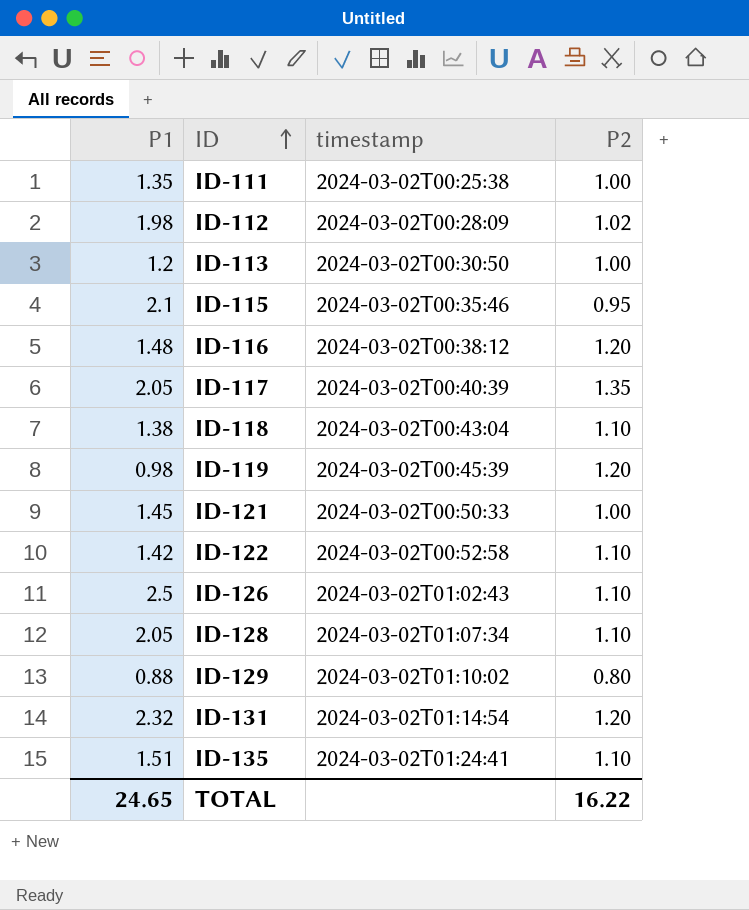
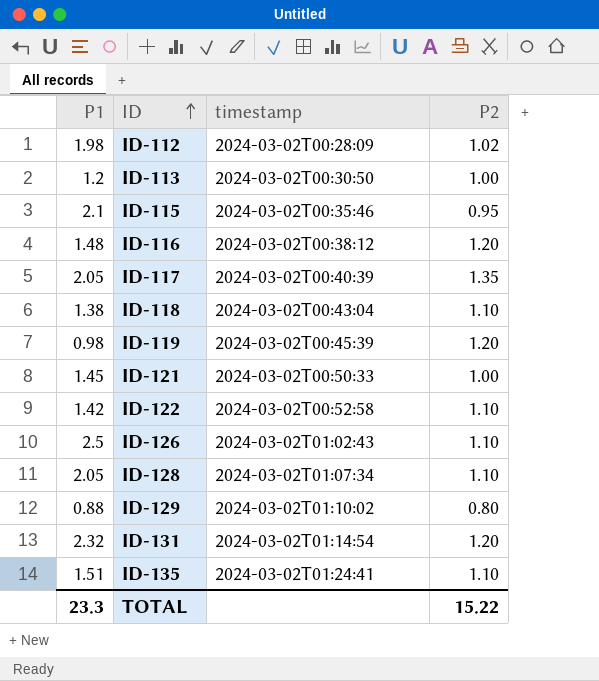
row ID-111: 1.35 | 2024-03-02T00:25:38 | 1.00 -> none
TOTAL | P1: 24.65 -> 23.3
TOTAL | P2: 16.22 -> 15.22

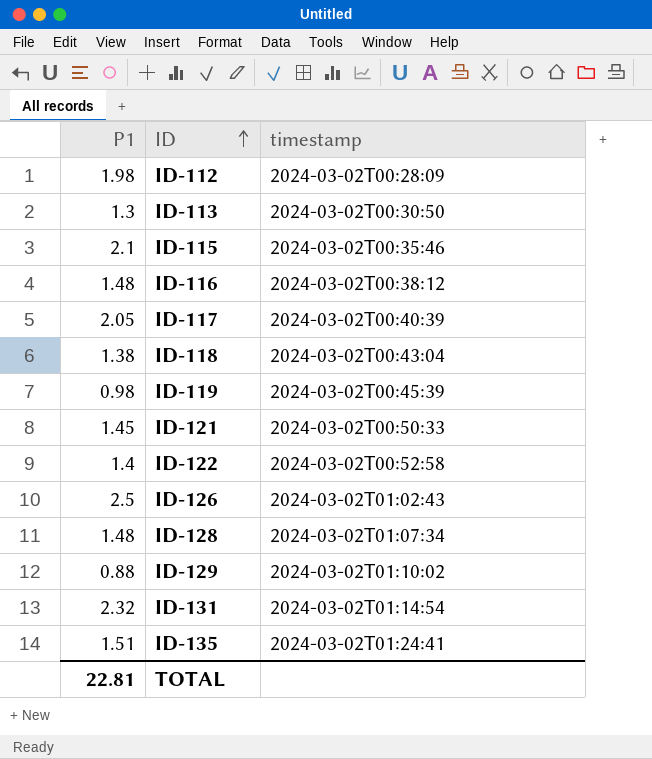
column P2 | position: 4 -> none
ID-113 | P1: 1.2 -> 1.3
ID-122 | P1: 1.42 -> 1.4
ID-128 | P1: 2.05 -> 1.48
TOTAL | P1: 23.3 -> 22.81

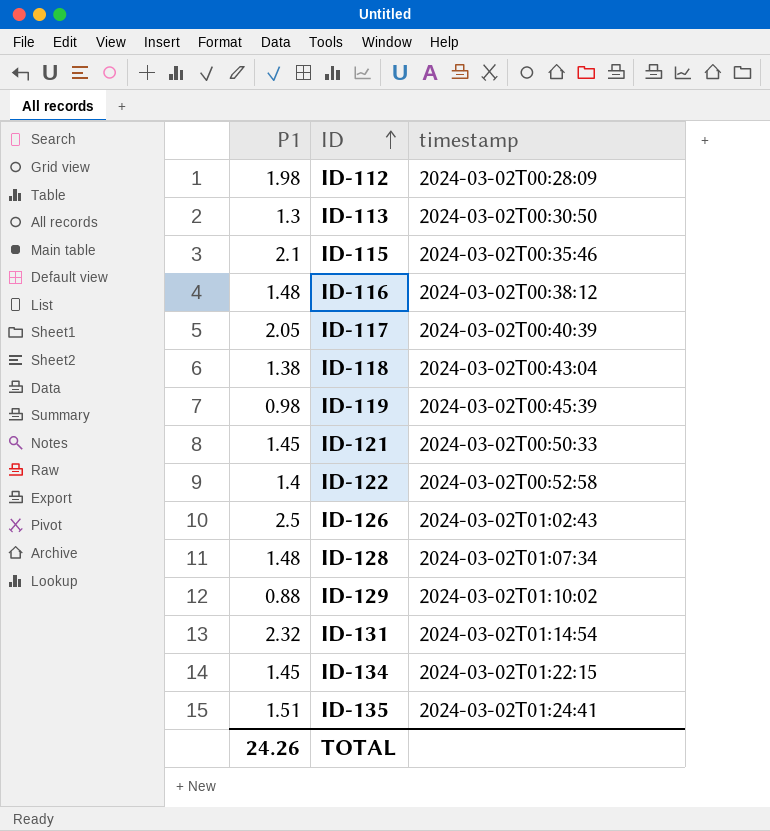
row ID-134: none -> 1.45 | 2024-03-02T01:22:15
TOTAL | P1: 22.81 -> 24.26

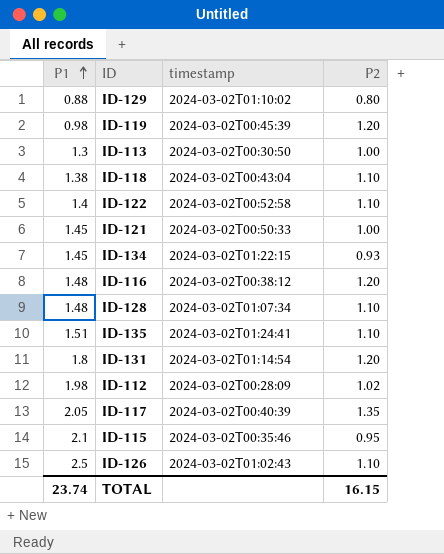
row order: ID ascending -> P1 ascending
column P2 | position: none -> 4
ID-131 | P1: 2.32 -> 1.8
TOTAL | P1: 24.26 -> 23.74

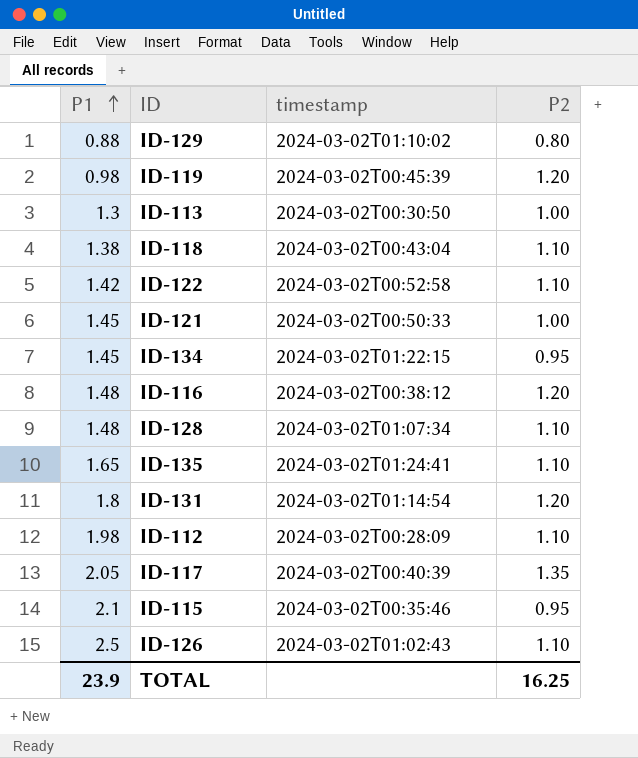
ID-122 | P1: 1.4 -> 1.42
ID-134 | P2: 0.93 -> 0.95
ID-135 | P1: 1.51 -> 1.65
ID-112 | P2: 1.02 -> 1.10
TOTAL | P1: 23.74 -> 23.9
TOTAL | P2: 16.15 -> 16.25

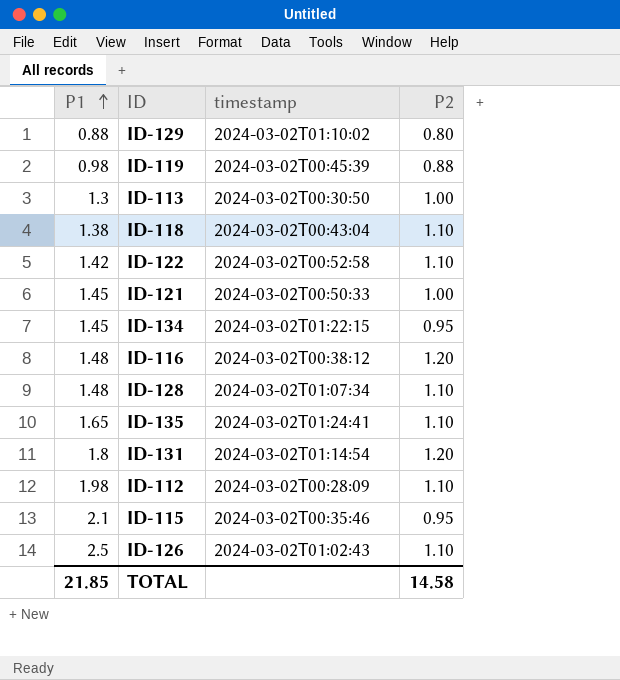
row ID-117: 2.05 | 2024-03-02T00:40:39 | 1.35 -> none
ID-119 | P2: 1.20 -> 0.88
TOTAL | P1: 23.9 -> 21.85
TOTAL | P2: 16.25 -> 14.58

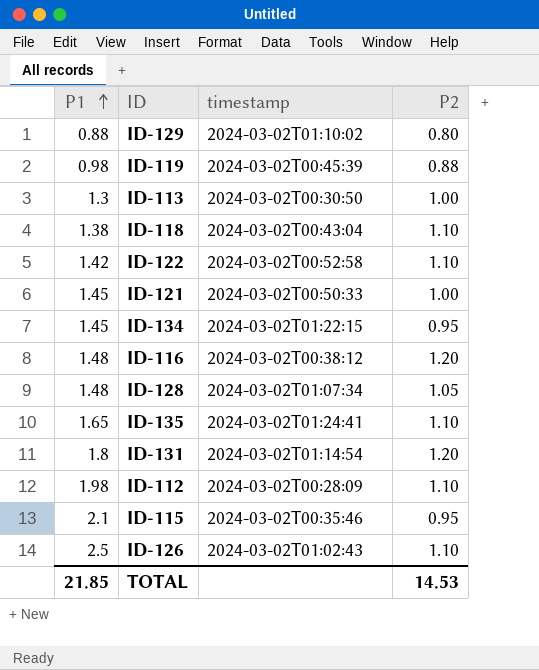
ID-128 | P2: 1.10 -> 1.05
TOTAL | P2: 14.58 -> 14.53

